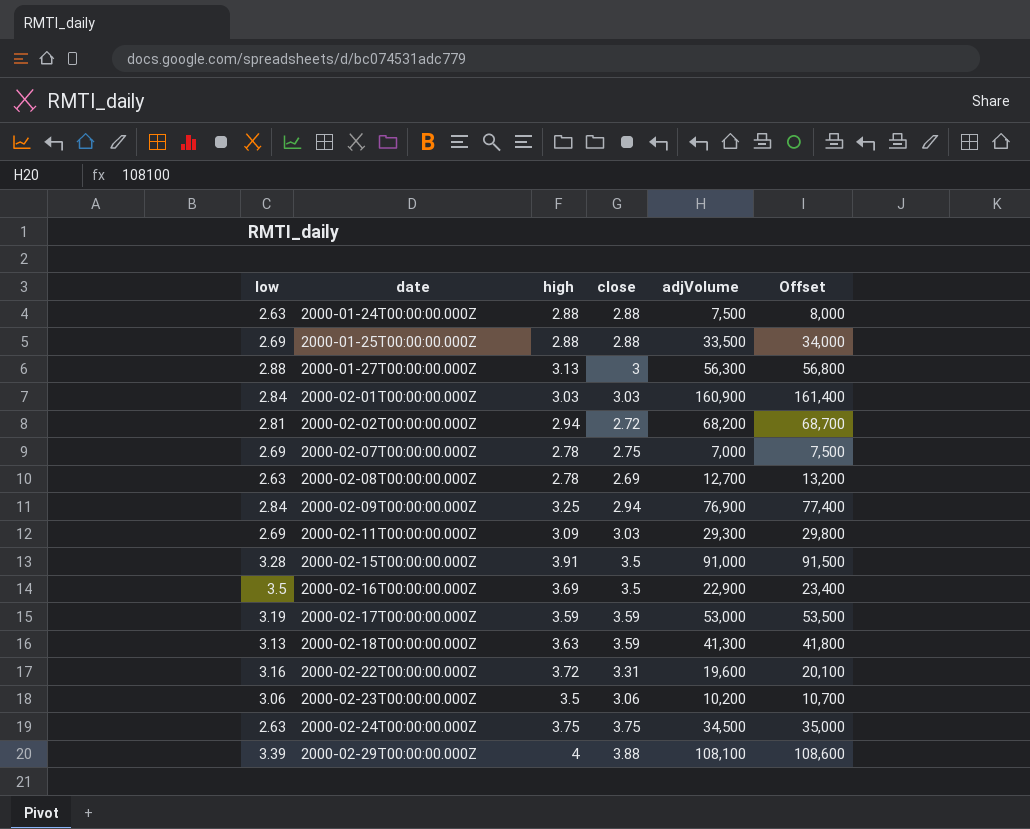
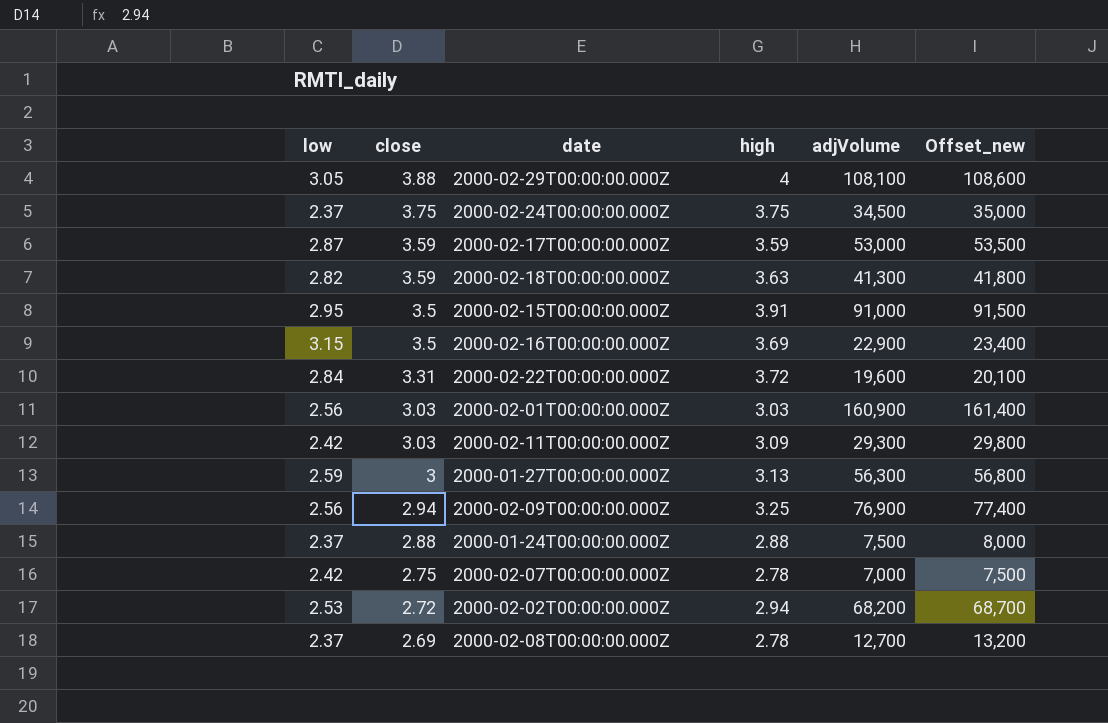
row order: date ascending -> close descending
column close | position: 4 -> 2
column name: Offset -> Offset_new
row 2000-01-25T00:00:00.000Z: 2.69 | 2.88 | 2.88 | 33,500 | 34,000 -> none
row 2000-02-23T00:00:00.000Z: 3.06 | 3.5 | 3.06 | 10,200 | 10,700 -> none
2000-02-29T00:00:00.000Z | low: 3.39 -> 3.05
2000-02-24T00:00:00.000Z | low: 2.63 -> 2.37
2000-02-17T00:00:00.000Z | low: 3.19 -> 2.87
2000-02-18T00:00:00.000Z | low: 3.13 -> 2.82
2000-02-15T00:00:00.000Z | low: 3.28 -> 2.95
2000-02-16T00:00:00.000Z | low: 3.5 -> 3.15
2000-02-22T00:00:00.000Z | low: 3.16 -> 2.84
2000-02-01T00:00:00.000Z | low: 2.84 -> 2.56
2000-02-11T00:00:00.000Z | low: 2.69 -> 2.42
2000-01-27T00:00:00.000Z | low: 2.88 -> 2.59
2000-02-09T00:00:00.000Z | low: 2.84 -> 2.56
2000-01-24T00:00:00.000Z | low: 2.63 -> 2.37
2000-02-07T00:00:00.000Z | low: 2.69 -> 2.42
2000-02-02T00:00:00.000Z | low: 2.81 -> 2.53
2000-02-08T00:00:00.000Z | low: 2.63 -> 2.37

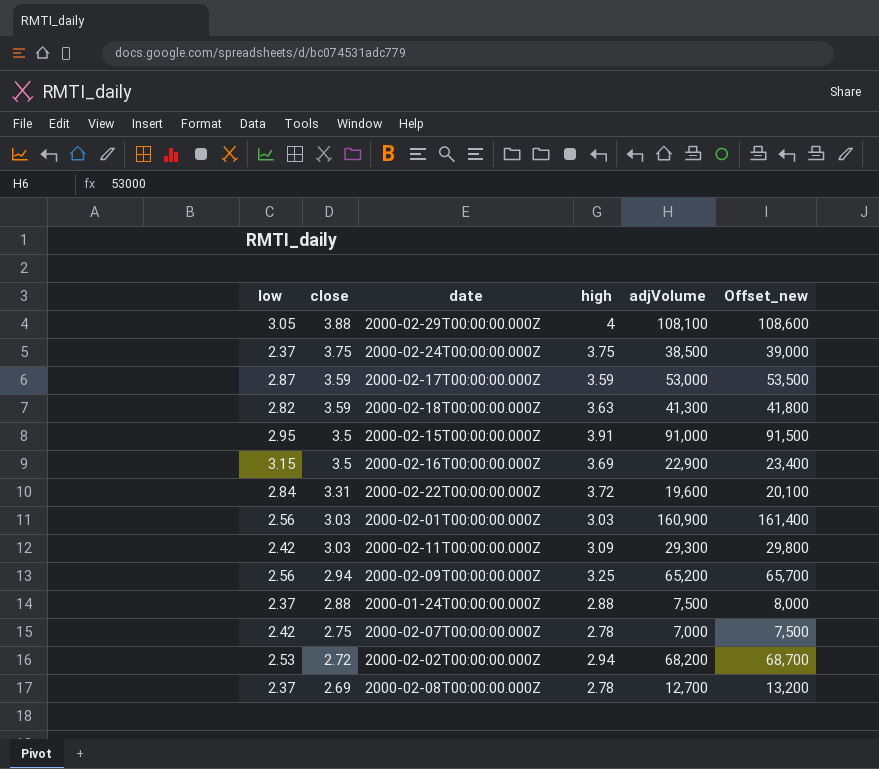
row 2000-01-27T00:00:00.000Z: 2.59 | 3 | 3.13 | 56,300 | 56,800 -> none
2000-02-24T00:00:00.000Z | adjVolume: 34,500 -> 38,500
2000-02-24T00:00:00.000Z | Offset_new: 35,000 -> 39,000
2000-02-09T00:00:00.000Z | adjVolume: 76,900 -> 65,200
2000-02-09T00:00:00.000Z | Offset_new: 77,400 -> 65,700

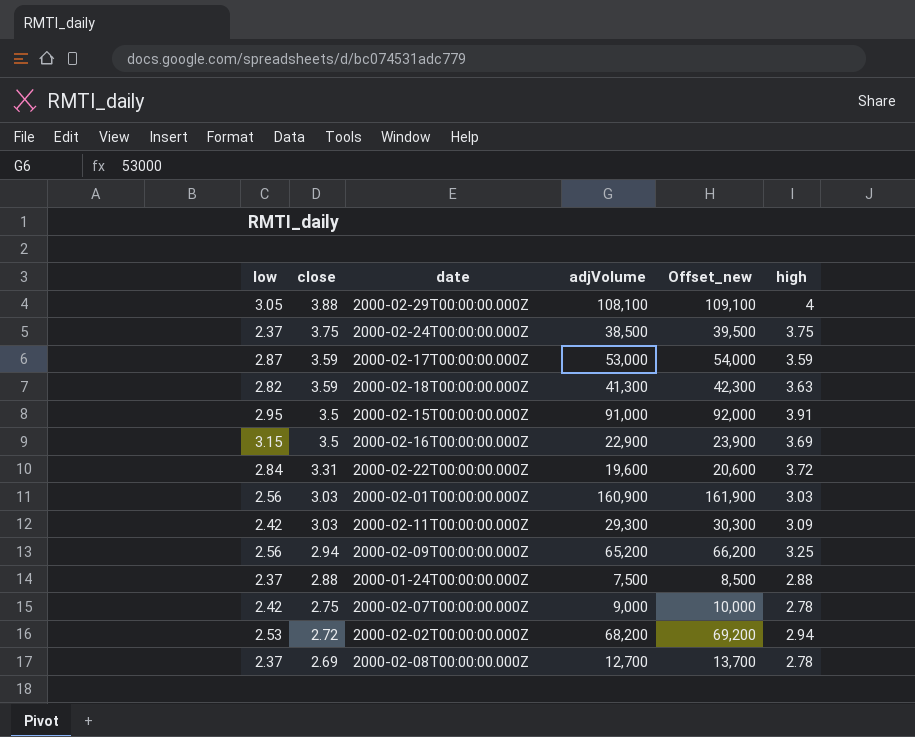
column Offset_new | formula: [adjVolume] + 500 -> [adjVolume] + 1000
column high | position: 4 -> 6
2000-02-07T00:00:00.000Z | adjVolume: 7,000 -> 9,000

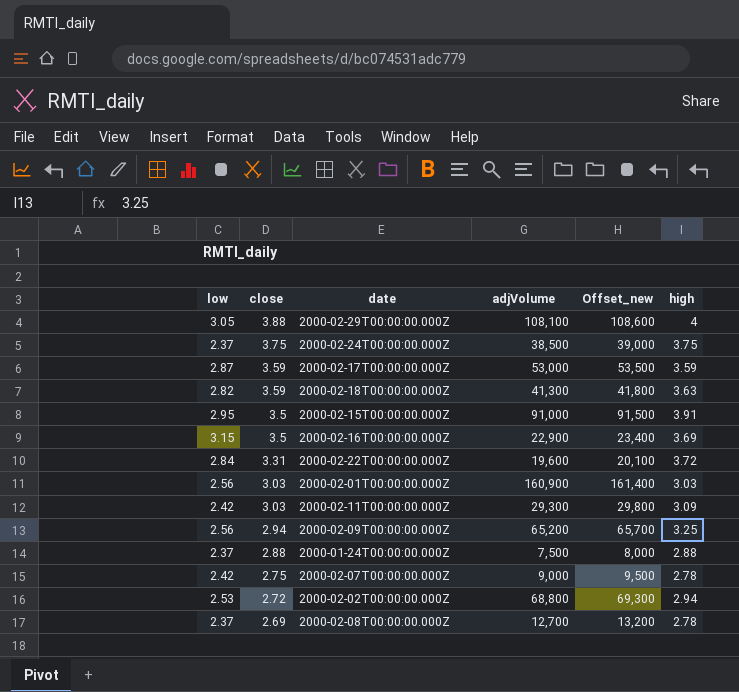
column Offset_new | formula: [adjVolume] + 1000 -> [adjVolume] + 500
2000-02-02T00:00:00.000Z | adjVolume: 68,200 -> 68,800

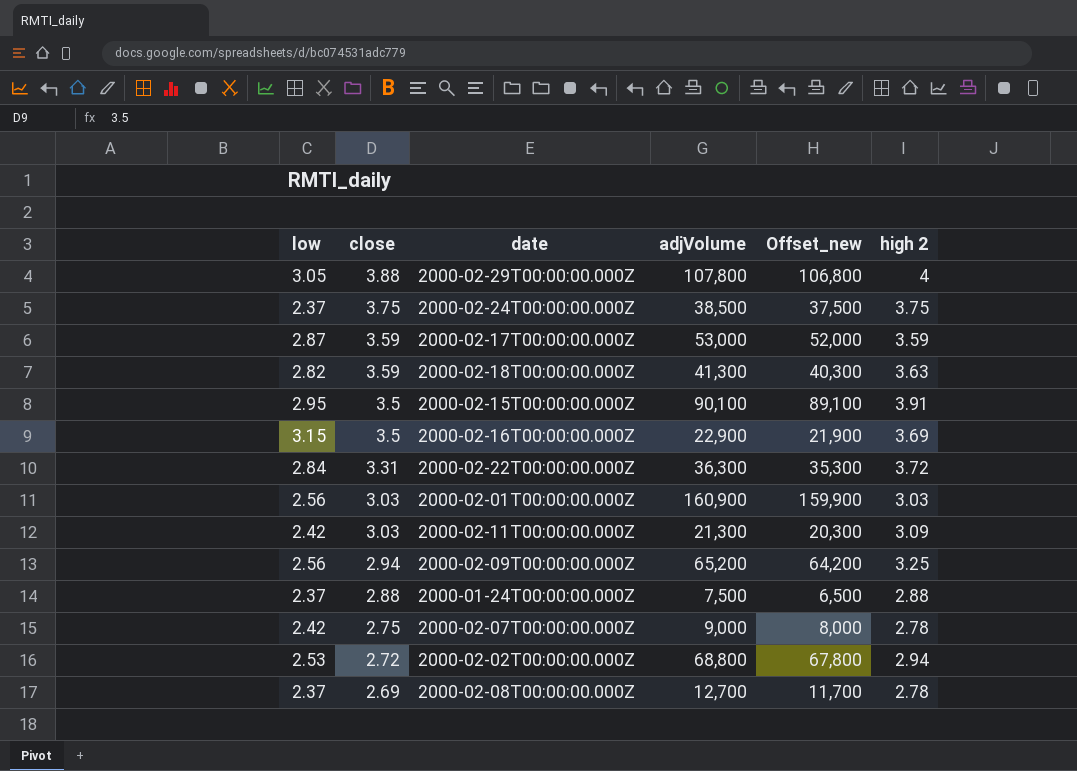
column Offset_new | formula: [adjVolume] + 500 -> [adjVolume] - 1000
column name: high -> high 2
2000-02-29T00:00:00.000Z | adjVolume: 108,100 -> 107,800
2000-02-15T00:00:00.000Z | adjVolume: 91,000 -> 90,100
2000-02-22T00:00:00.000Z | adjVolume: 19,600 -> 36,300
2000-02-11T00:00:00.000Z | adjVolume: 29,300 -> 21,300

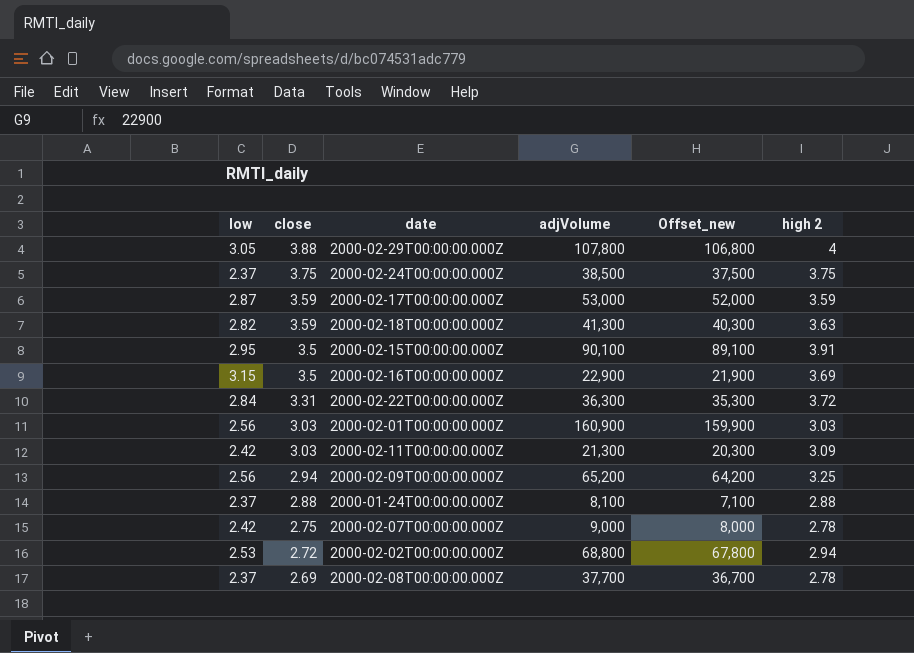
2000-01-24T00:00:00.000Z | adjVolume: 7,500 -> 8,100
2000-01-24T00:00:00.000Z | Offset_new: 6,500 -> 7,100
2000-02-08T00:00:00.000Z | adjVolume: 12,700 -> 37,700
2000-02-08T00:00:00.000Z | Offset_new: 11,700 -> 36,700

